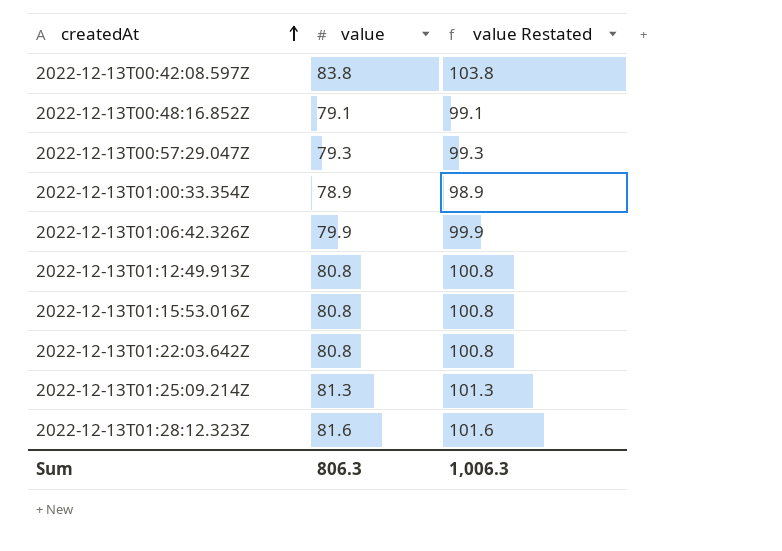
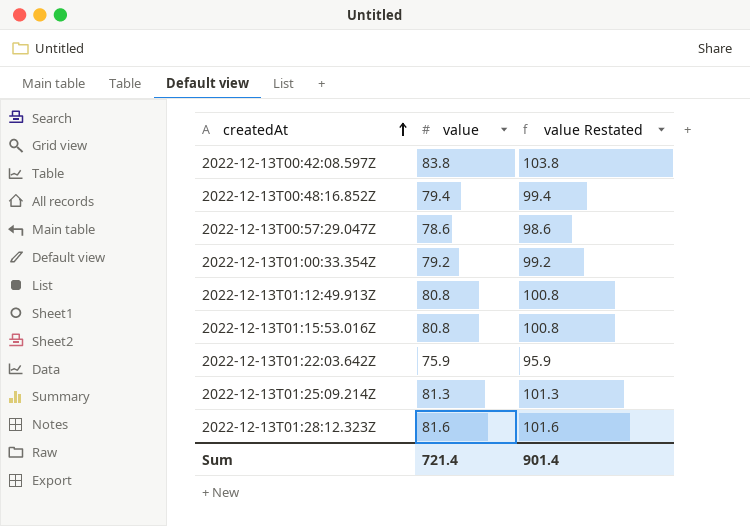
row 2022-12-13T01:06:42.326Z: 79.9 | 99.9 -> none
2022-12-13T00:48:16.852Z | value: 79.1 -> 79.4
2022-12-13T00:48:16.852Z | value Restated: 99.1 -> 99.4
2022-12-13T00:57:29.047Z | value: 79.3 -> 78.6
2022-12-13T00:57:29.047Z | value Restated: 99.3 -> 98.6
2022-12-13T01:00:33.354Z | value: 78.9 -> 79.2
2022-12-13T01:00:33.354Z | value Restated: 98.9 -> 99.2
2022-12-13T01:22:03.642Z | value: 80.8 -> 75.9
2022-12-13T01:22:03.642Z | value Restated: 100.8 -> 95.9
Sum | value: 806.3 -> 721.4
Sum | value Restated: 1,006.3 -> 901.4

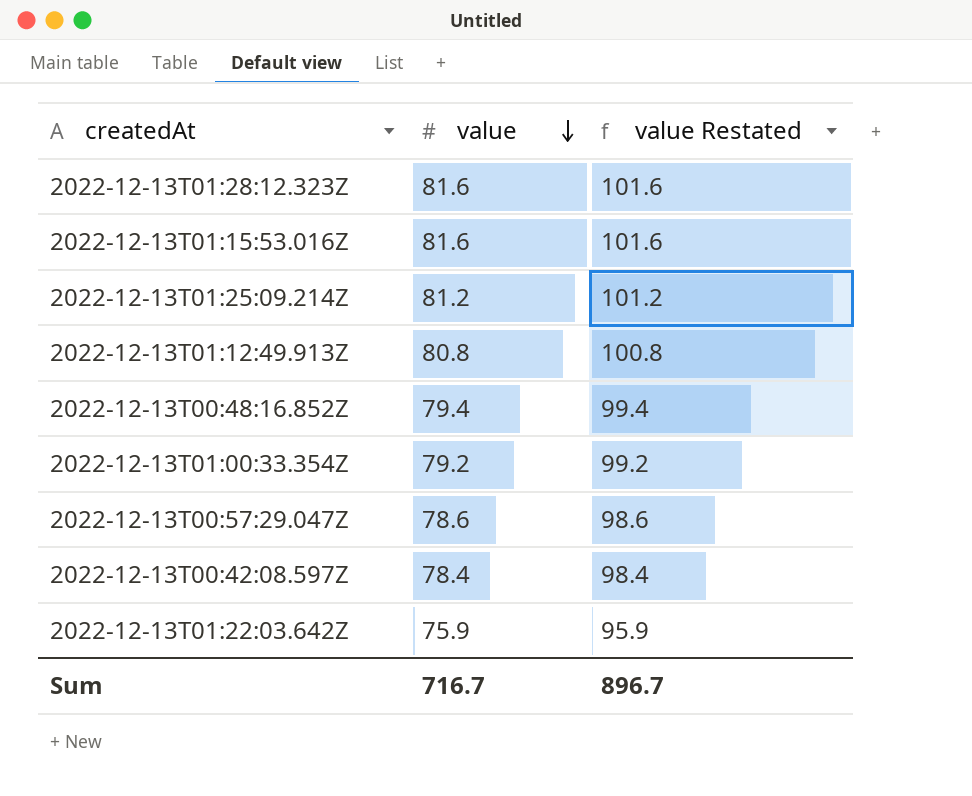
row order: createdAt ascending -> value descending
2022-12-13T01:15:53.016Z | value: 80.8 -> 81.6
2022-12-13T01:15:53.016Z | value Restated: 100.8 -> 101.6
2022-12-13T01:25:09.214Z | value: 81.3 -> 81.2
2022-12-13T01:25:09.214Z | value Restated: 101.3 -> 101.2
2022-12-13T00:42:08.597Z | value: 83.8 -> 78.4
2022-12-13T00:42:08.597Z | value Restated: 103.8 -> 98.4
Sum | value: 721.4 -> 716.7
Sum | value Restated: 901.4 -> 896.7

